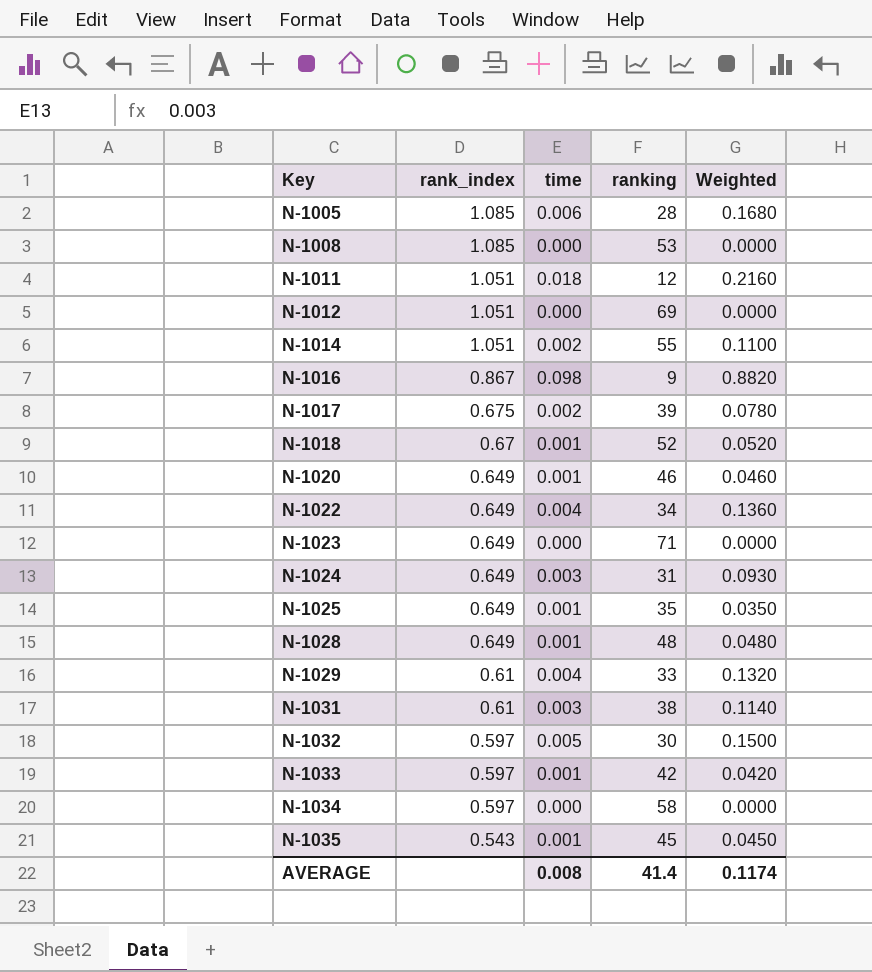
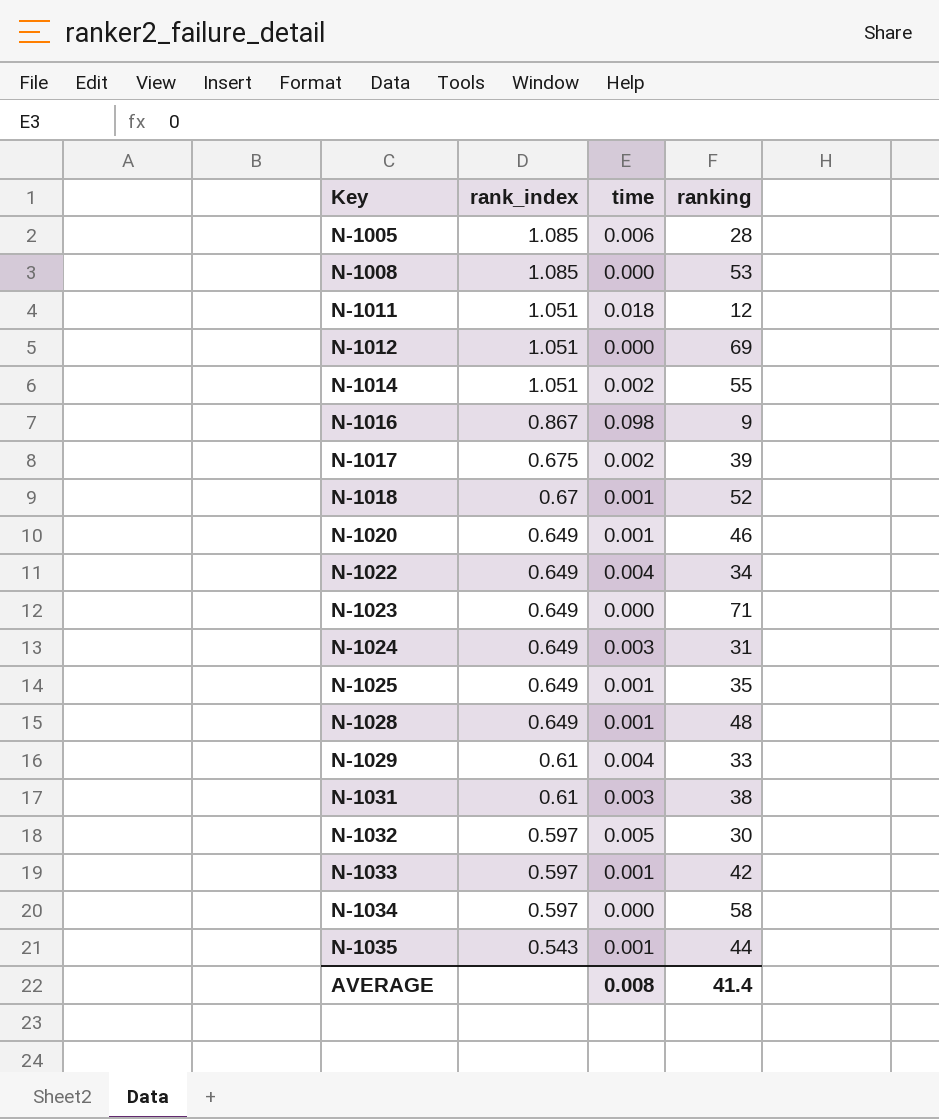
column Weighted | formula: [time] * [ranking] -> none
N-1035 | ranking: 45 -> 44

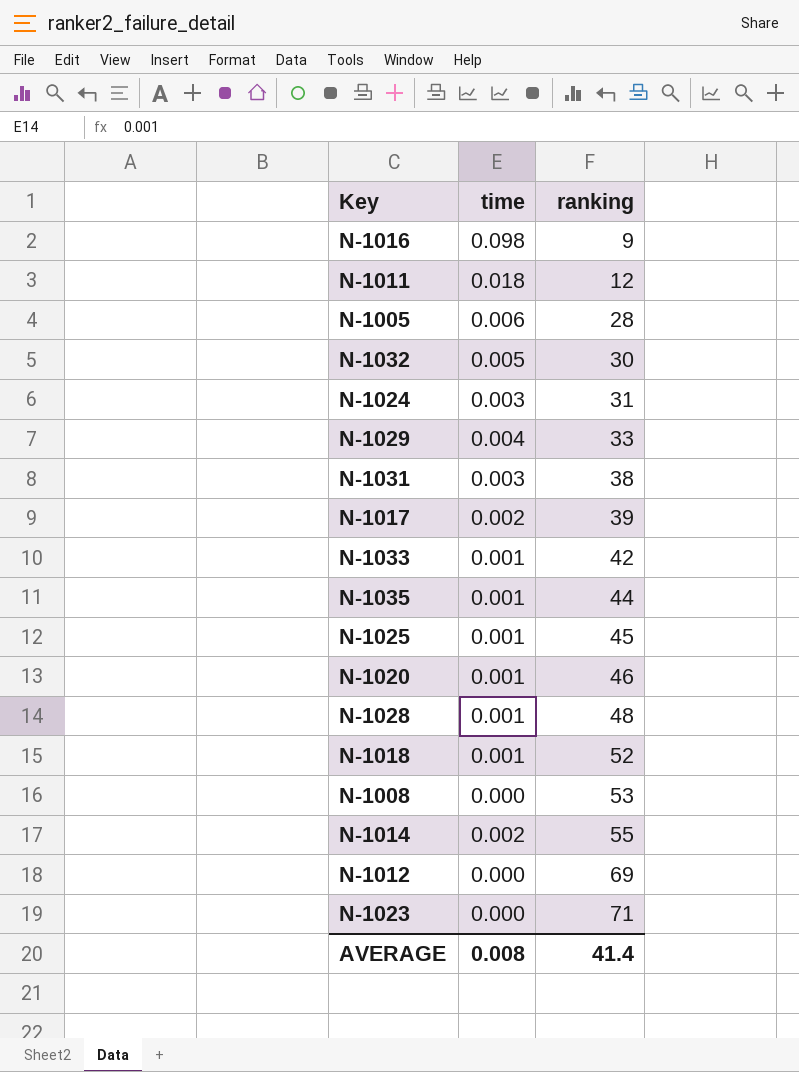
row order: Key ascending -> ranking ascending
column rank_index | position: 2 -> none
row N-1022: 0.649 | 0.004 | 34 -> none
row N-1034: 0.597 | 0.000 | 58 -> none
N-1025 | ranking: 35 -> 45

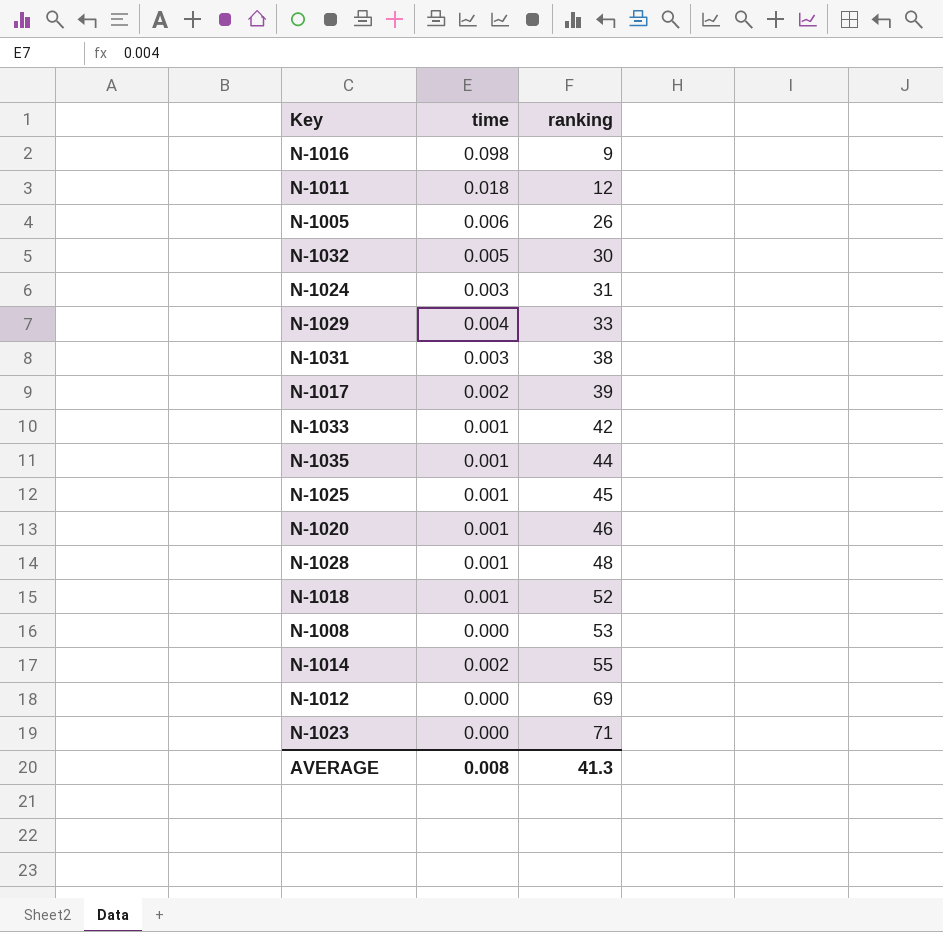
N-1005 | ranking: 28 -> 26
AVERAGE | ranking: 41.4 -> 41.3

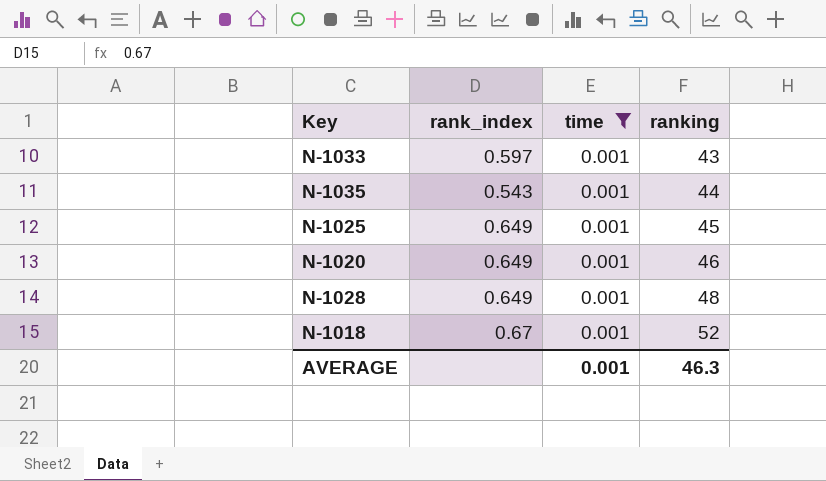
filter: none -> time = 0.001
column rank_index | position: none -> 2
N-1033 | ranking: 42 -> 43
AVERAGE | time: 0.008 -> 0.001
AVERAGE | ranking: 41.3 -> 46.3

